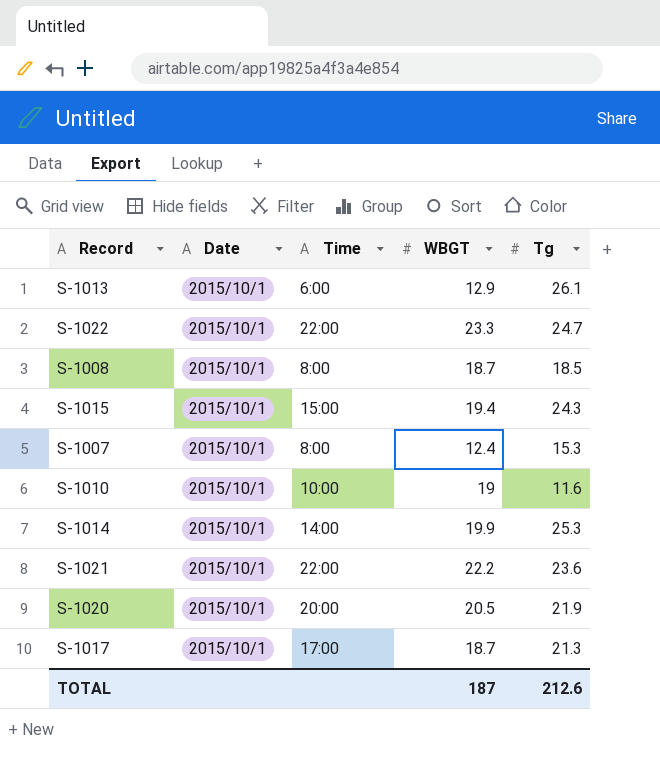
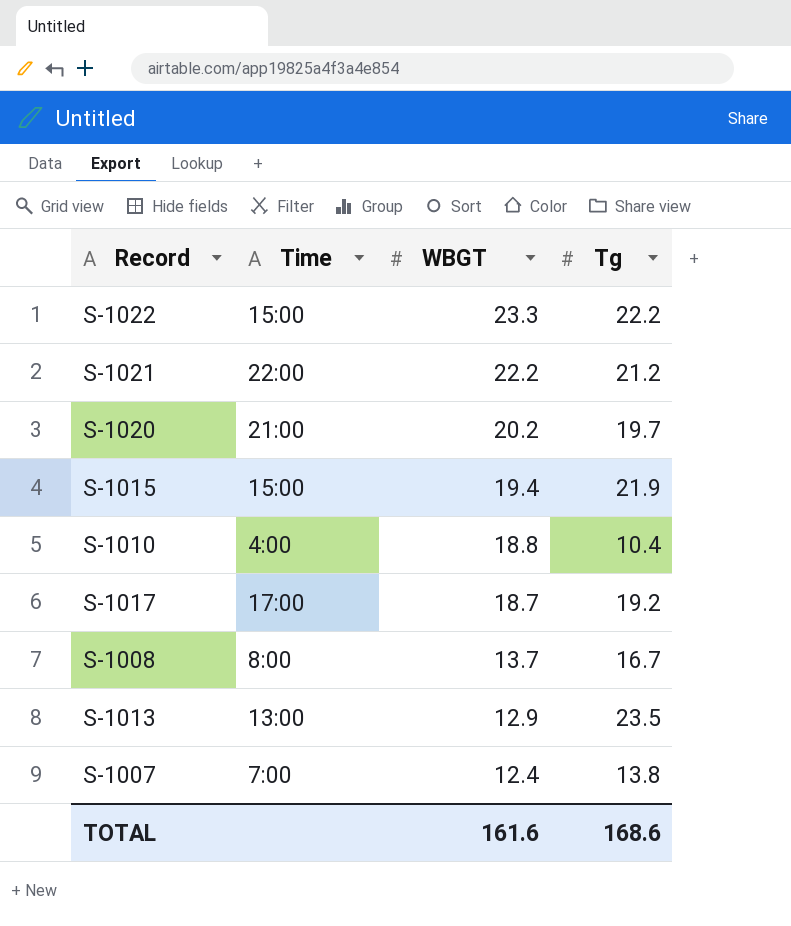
row order: none -> WBGT descending
column Date | position: 2 -> none
row S-1014: 2015/10/1 | 14:00 | 19.9 | 25.3 -> none
S-1022 | Time: 22:00 -> 15:00
S-1022 | Tg: 24.7 -> 22.2
S-1021 | Tg: 23.6 -> 21.2
S-1020 | Time: 20:00 -> 21:00
S-1020 | WBGT: 20.5 -> 20.2
S-1020 | Tg: 21.9 -> 19.7
S-1015 | Tg: 24.3 -> 21.9
S-1010 | Time: 10:00 -> 4:00
S-1010 | WBGT: 19 -> 18.8
S-1010 | Tg: 11.6 -> 10.4
S-1017 | Tg: 21.3 -> 19.2
S-1008 | WBGT: 18.7 -> 13.7
S-1008 | Tg: 18.5 -> 16.7
S-1013 | Time: 6:00 -> 13:00
S-1013 | Tg: 26.1 -> 23.5
S-1007 | Time: 8:00 -> 7:00
S-1007 | Tg: 15.3 -> 13.8
TOTAL | WBGT: 187 -> 161.6
TOTAL | Tg: 212.6 -> 168.6

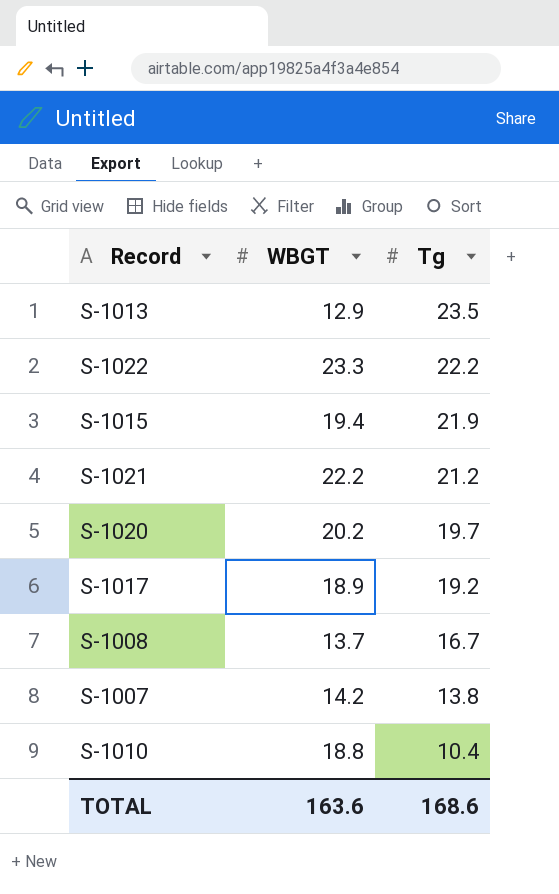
row order: WBGT descending -> Tg descending
column Time | position: 2 -> none
S-1017 | WBGT: 18.7 -> 18.9
S-1007 | WBGT: 12.4 -> 14.2
TOTAL | WBGT: 161.6 -> 163.6

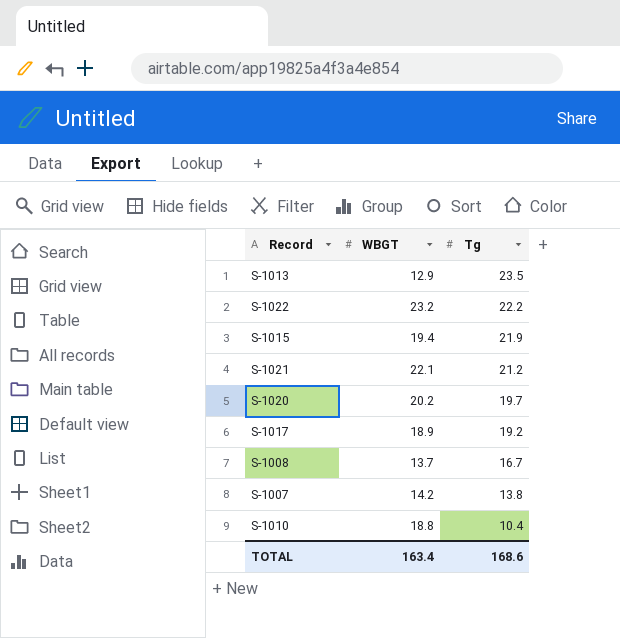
S-1022 | WBGT: 23.3 -> 23.2
S-1021 | WBGT: 22.2 -> 22.1
TOTAL | WBGT: 163.6 -> 163.4

